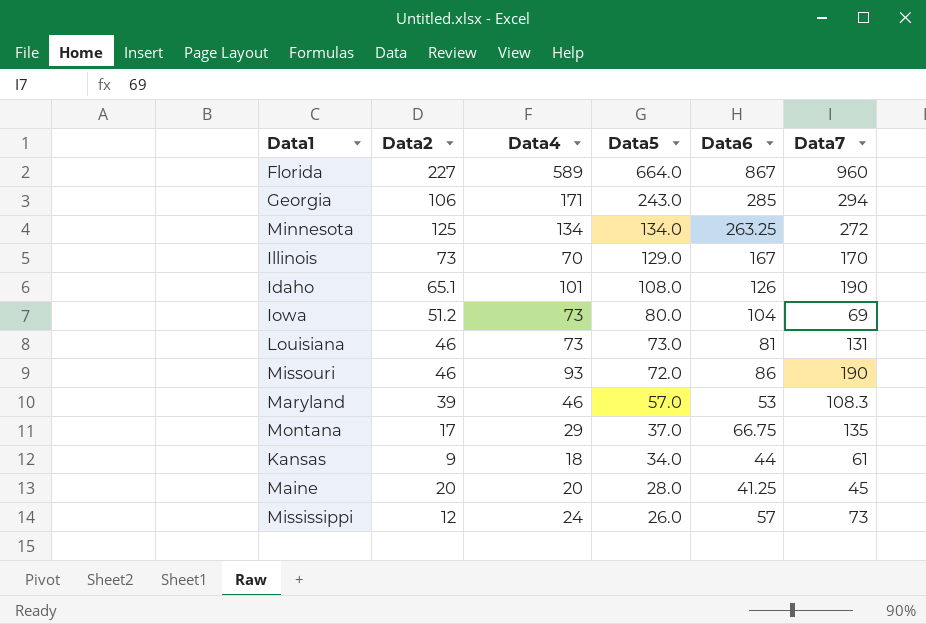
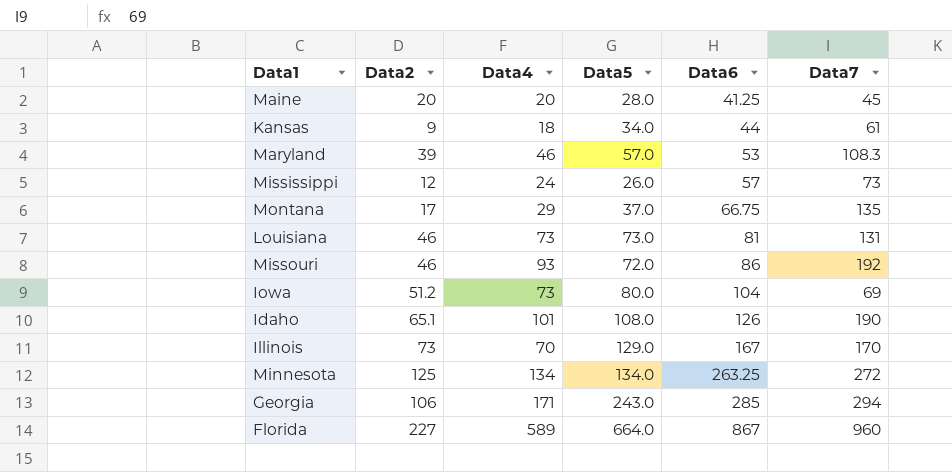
row order: Data5 descending -> Data6 ascending
Missouri | Data7: 190 -> 192

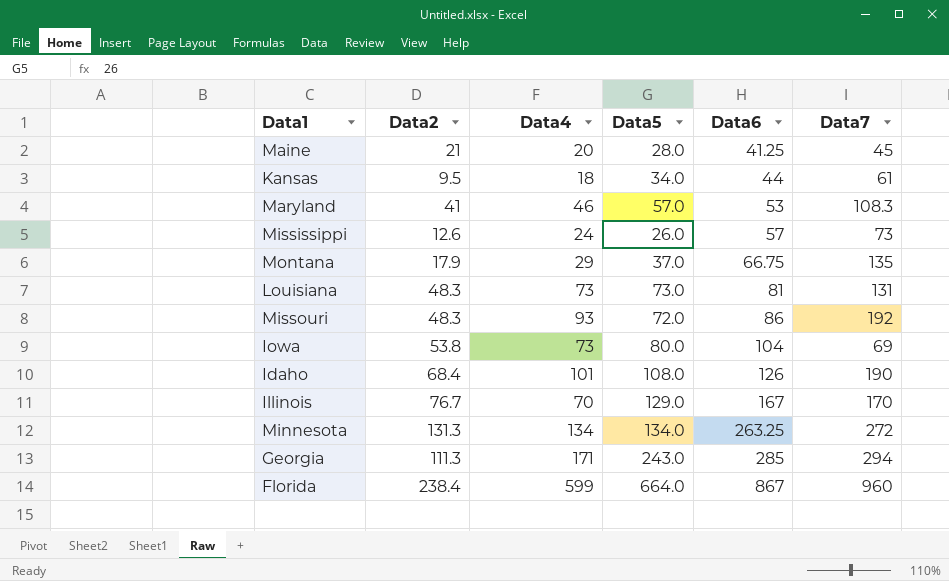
Maine | Data2: 20 -> 21
Kansas | Data2: 9 -> 9.5
Maryland | Data2: 39 -> 41
Mississippi | Data2: 12 -> 12.6
Montana | Data2: 17 -> 17.9
Louisiana | Data2: 46 -> 48.3
Missouri | Data2: 46 -> 48.3
Iowa | Data2: 51.2 -> 53.8
Idaho | Data2: 65.1 -> 68.4
Illinois | Data2: 73 -> 76.7
Minnesota | Data2: 125 -> 131.3
Georgia | Data2: 106 -> 111.3
Florida | Data2: 227 -> 238.4
Florida | Data4: 589 -> 599

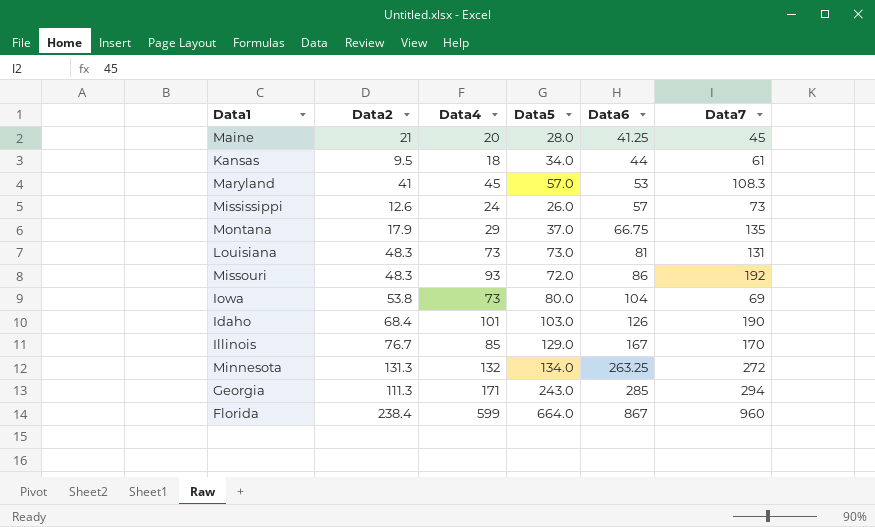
Maryland | Data4: 46 -> 45
Idaho | Data5: 108.0 -> 103.0
Illinois | Data4: 70 -> 85
Minnesota | Data4: 134 -> 132

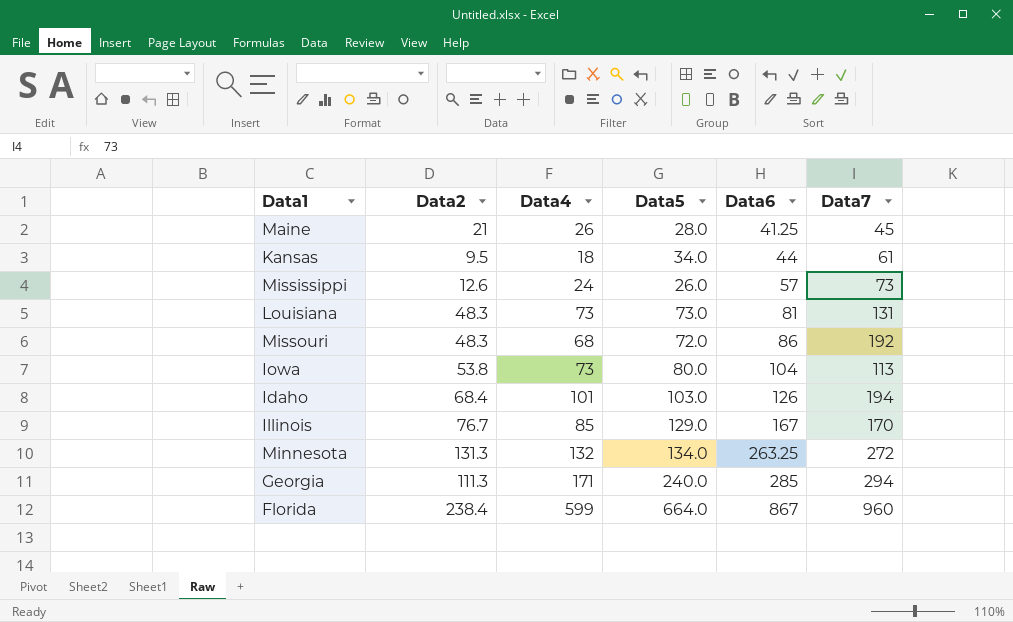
row Maryland: 41 | 45 | 57.0 | 53 | 108.3 -> none
row Montana: 17.9 | 29 | 37.0 | 66.75 | 135 -> none
Maine | Data4: 20 -> 26
Missouri | Data4: 93 -> 68
Iowa | Data7: 69 -> 113
Idaho | Data7: 190 -> 194
Georgia | Data5: 243.0 -> 240.0

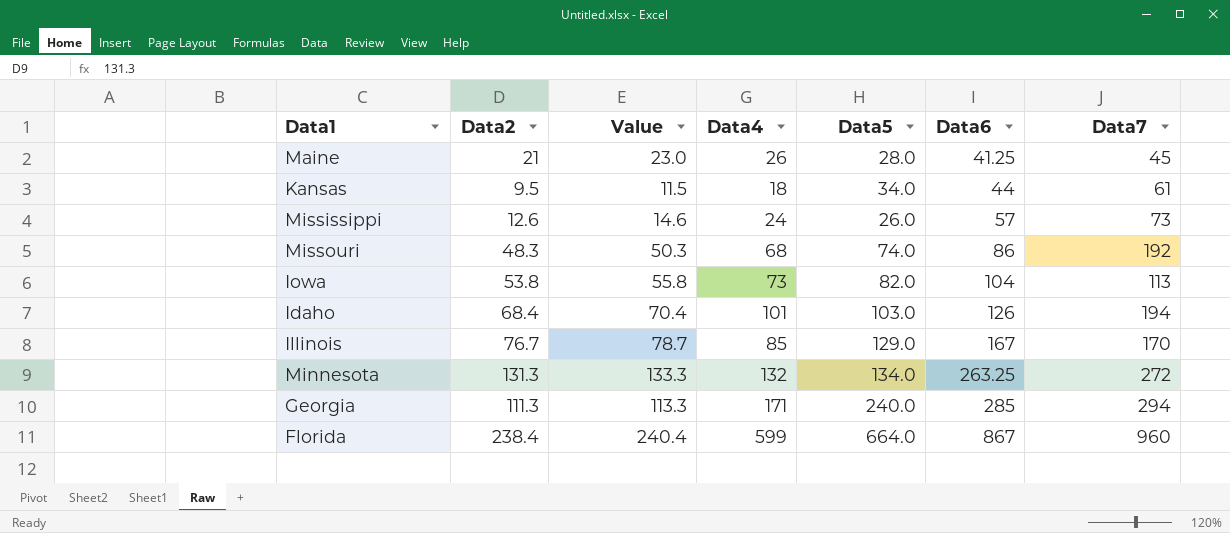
column Value | formula: none -> [Data2] + 2
row Louisiana: 48.3 | 73 | 73.0 | 81 | 131 -> none
Missouri | Data5: 72.0 -> 74.0
Iowa | Data5: 80.0 -> 82.0

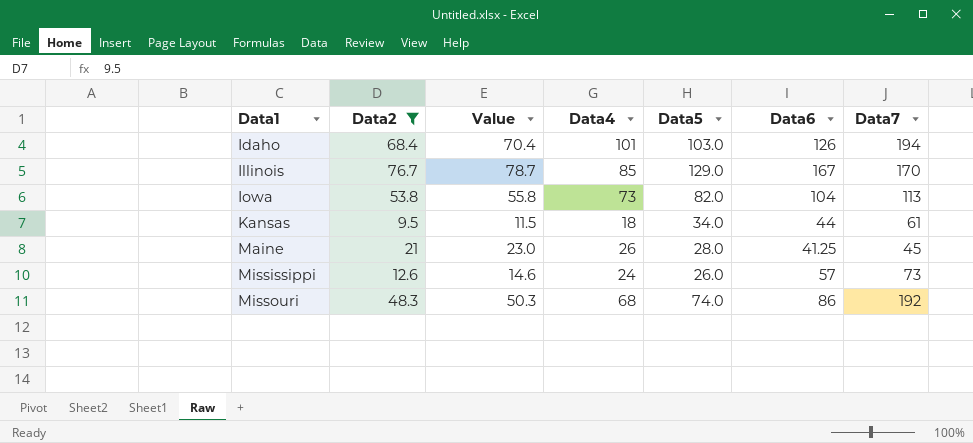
filter: none -> Data2 <= 76.7
row order: Data6 ascending -> Data1 ascending

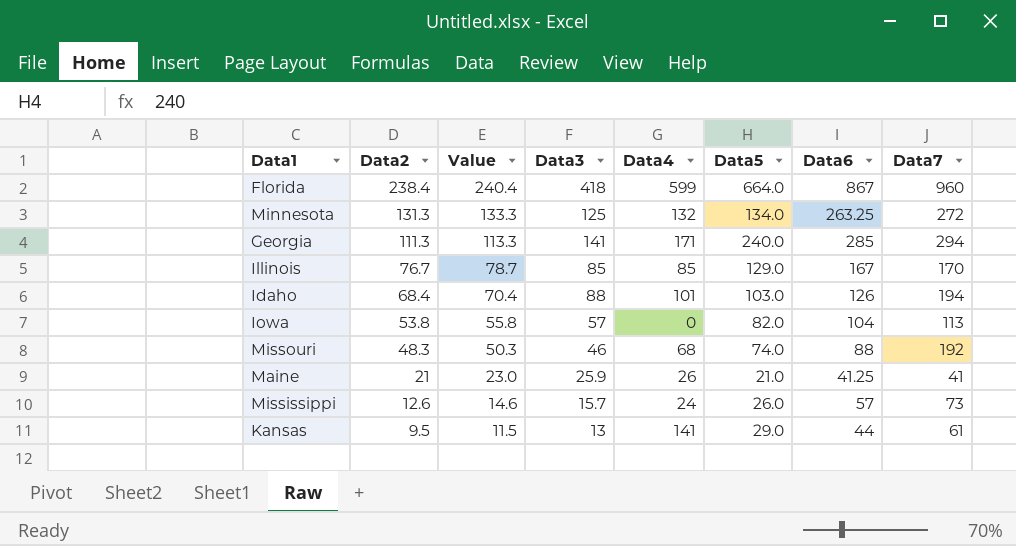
filter: Data2 <= 76.7 -> none
row order: Data1 ascending -> Data2 descending
column Data3 | position: none -> 4
Iowa | Data4: 73 -> 0
Missouri | Data6: 86 -> 88
Maine | Data5: 28.0 -> 21.0
Maine | Data7: 45 -> 41
Kansas | Data4: 18 -> 141
Kansas | Data5: 34.0 -> 29.0

